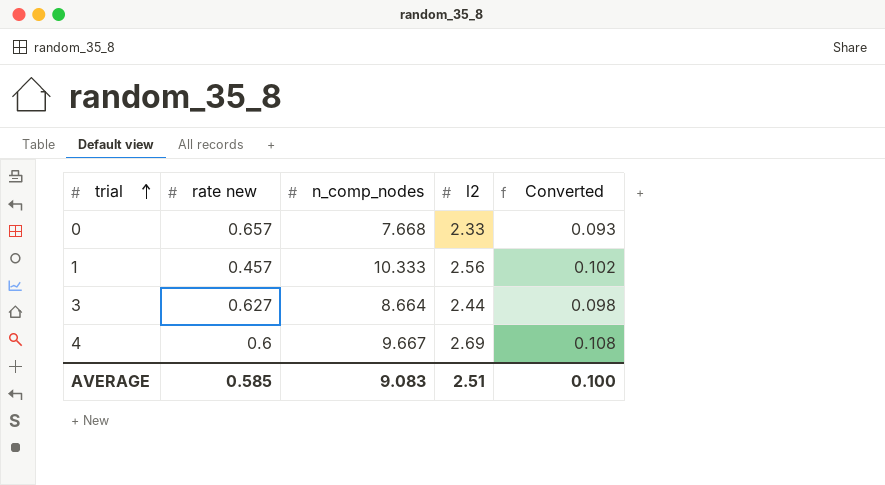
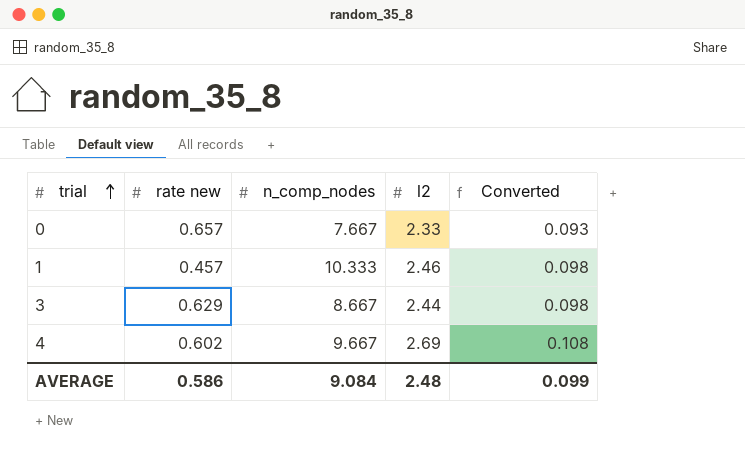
0 | n_comp_nodes: 7.668 -> 7.667
1 | l2: 2.56 -> 2.46
1 | Converted: 0.102 -> 0.098
3 | rate new: 0.627 -> 0.629
3 | n_comp_nodes: 8.664 -> 8.667
4 | rate new: 0.6 -> 0.602
AVERAGE | rate new: 0.585 -> 0.586
AVERAGE | n_comp_nodes: 9.083 -> 9.084
AVERAGE | l2: 2.51 -> 2.48
AVERAGE | Converted: 0.100 -> 0.099

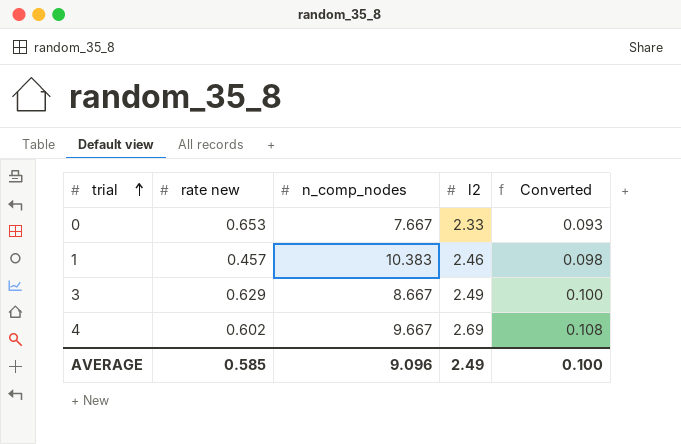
0 | rate new: 0.657 -> 0.653
1 | n_comp_nodes: 10.333 -> 10.383
3 | l2: 2.44 -> 2.49
3 | Converted: 0.098 -> 0.100
AVERAGE | rate new: 0.586 -> 0.585
AVERAGE | n_comp_nodes: 9.084 -> 9.096
AVERAGE | l2: 2.48 -> 2.49
AVERAGE | Converted: 0.099 -> 0.100

